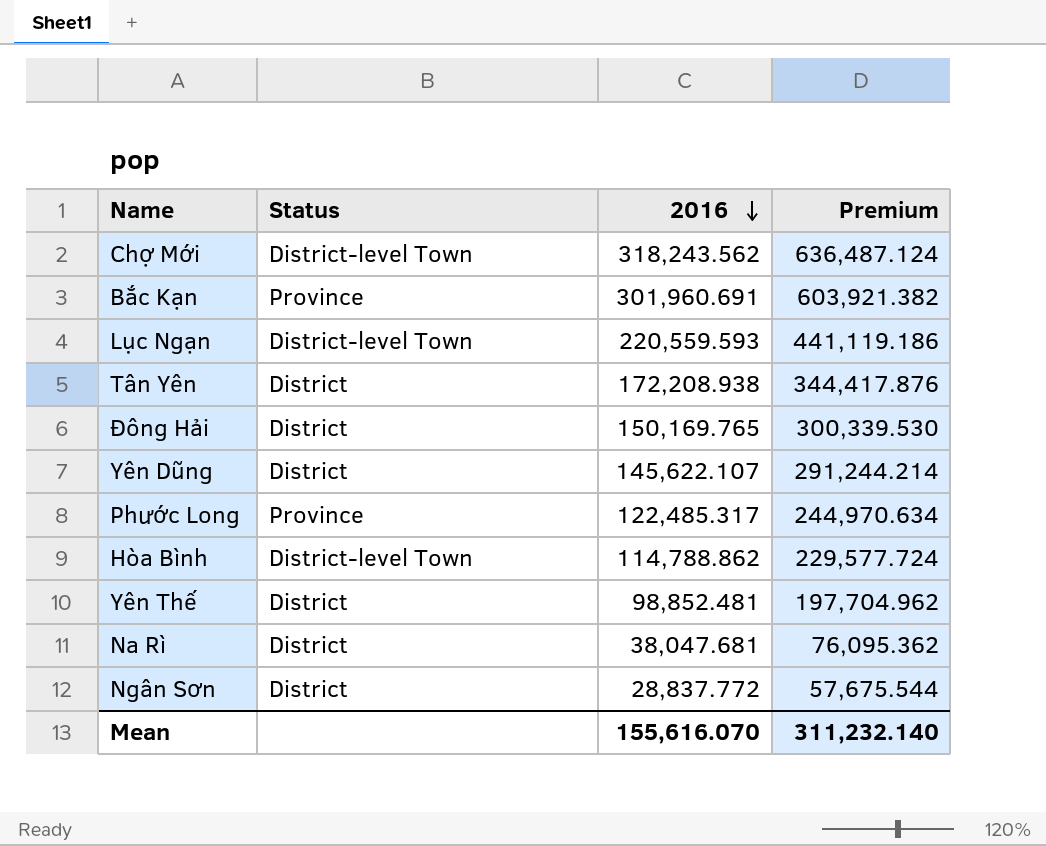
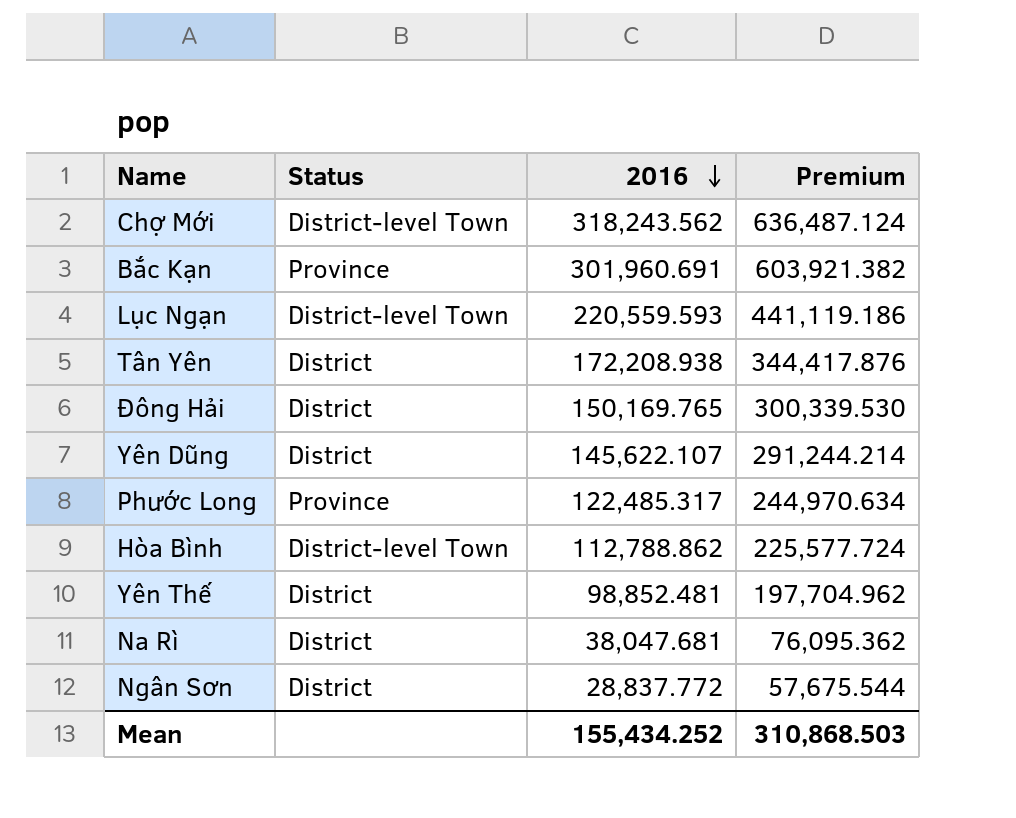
Hòa Bình | 2016: 114,788.862 -> 112,788.862
Hòa Bình | Premium: 229,577.724 -> 225,577.724
Mean | 2016: 155,616.070 -> 155,434.252
Mean | Premium: 311,232.140 -> 310,868.503

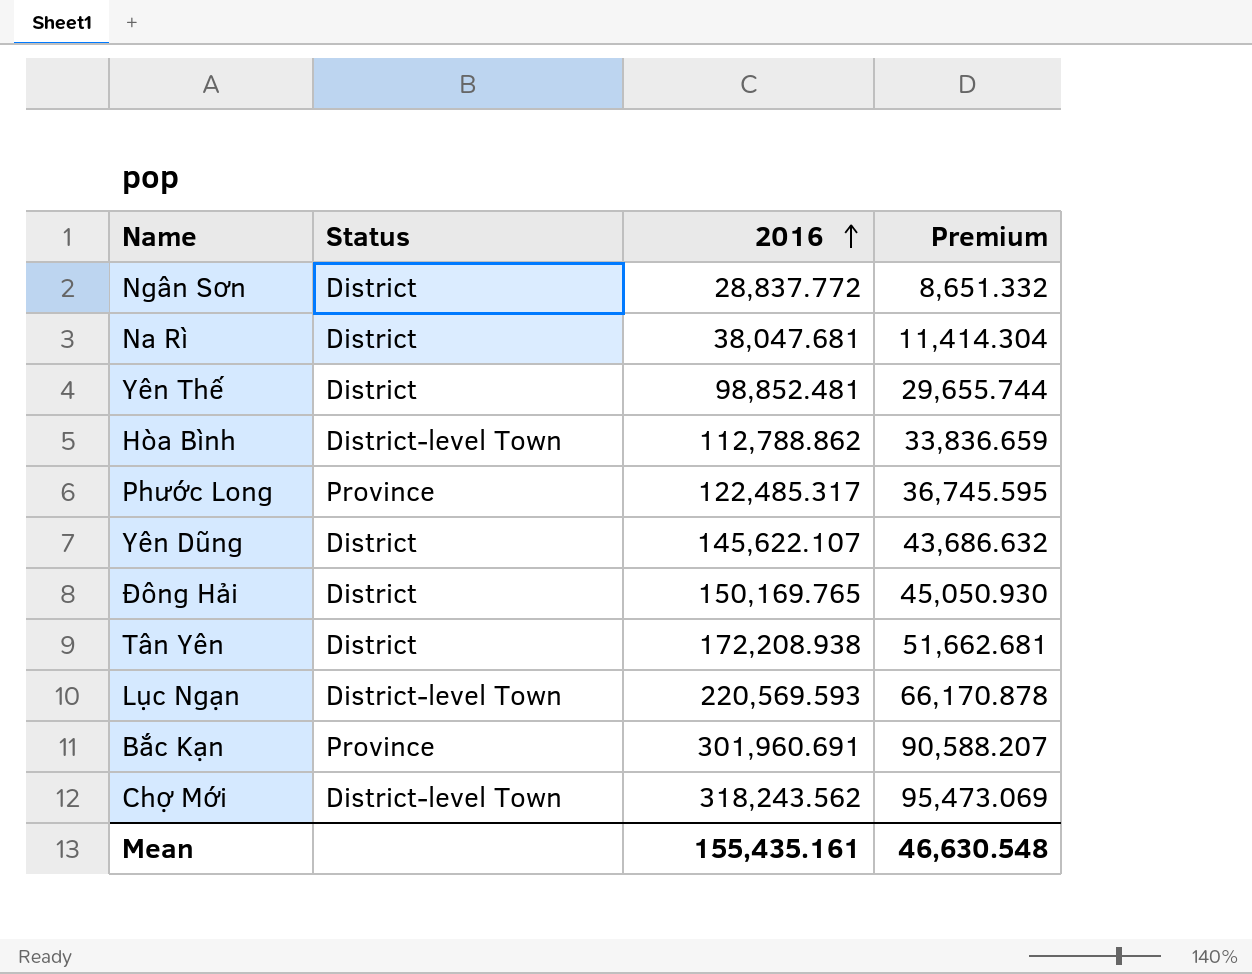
row order: 2016 descending -> 2016 ascending
column Premium | formula: [2016] * 2 -> [2016] * 0.3
Lục Ngạn | 2016: 220,559.593 -> 220,569.593
Mean | 2016: 155,434.252 -> 155,435.161
Mean | Premium: 310,868.503 -> 46,630.548

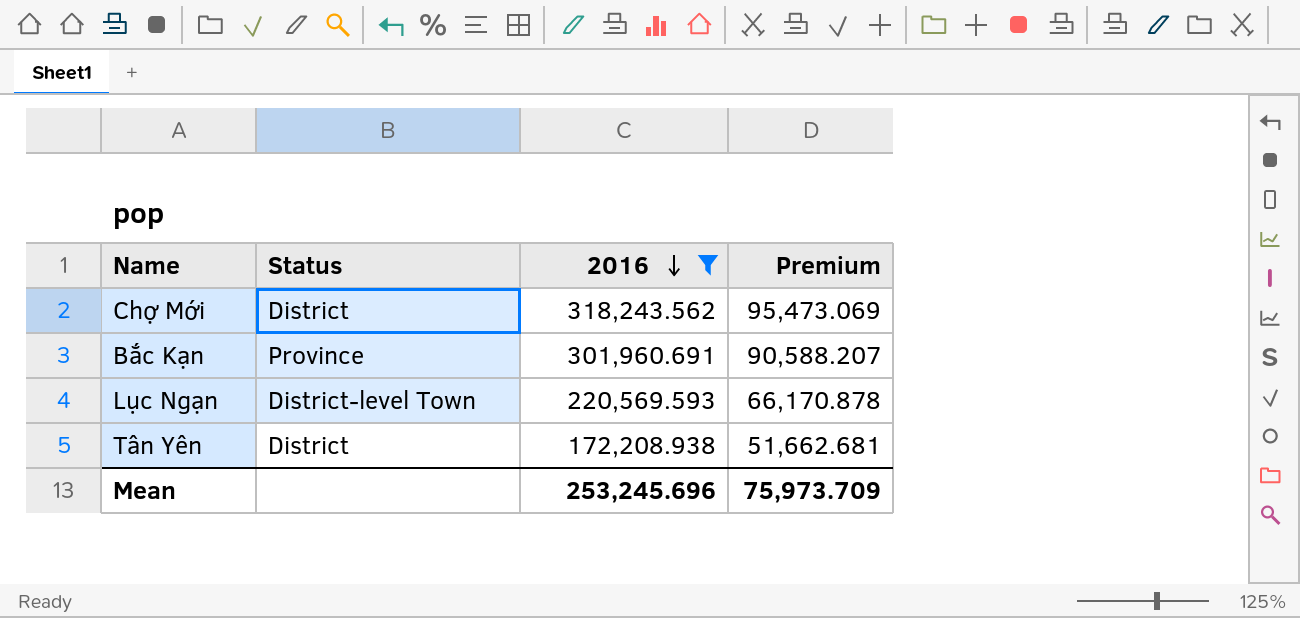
filter: none -> 2016 >= 172,208.938
row order: 2016 ascending -> 2016 descending
Chợ Mới | Status: District-level Town -> District
Mean | 2016: 155,435.161 -> 253,245.696
Mean | Premium: 46,630.548 -> 75,973.709

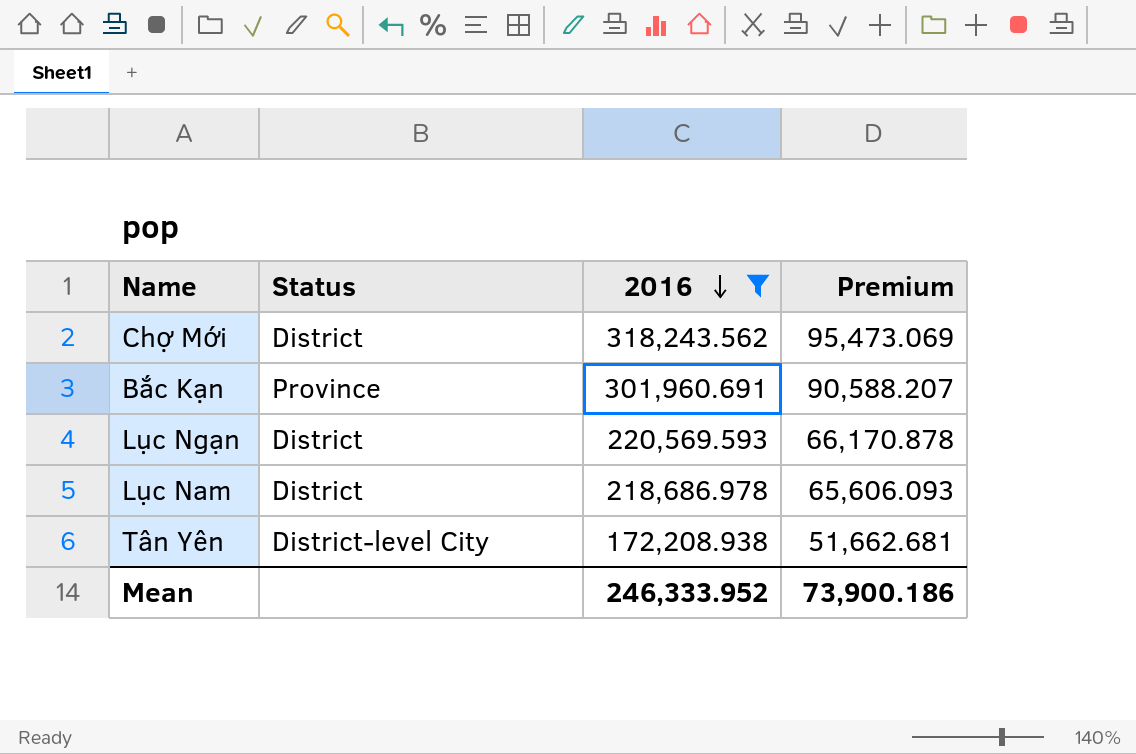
Lục Ngạn | Status: District-level Town -> District
row Lục Nam: none -> District | 218,686.978 | 65,606.093
Tân Yên | Status: District -> District-level City
Mean | 2016: 253,245.696 -> 246,333.952
Mean | Premium: 75,973.709 -> 73,900.186

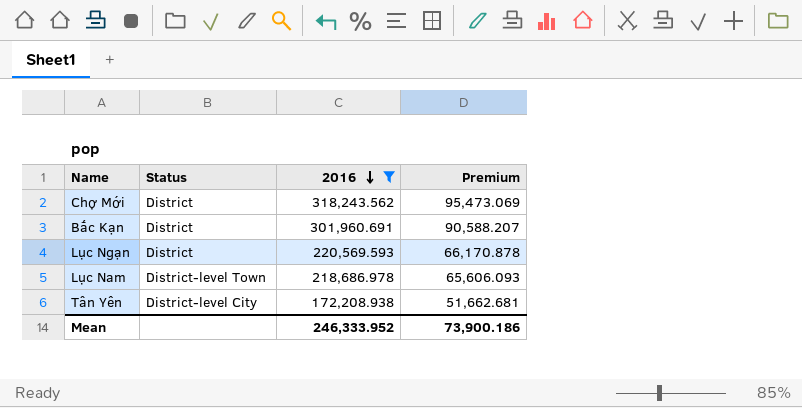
Bắc Kạn | Status: Province -> District
Lục Nam | Status: District -> District-level Town

